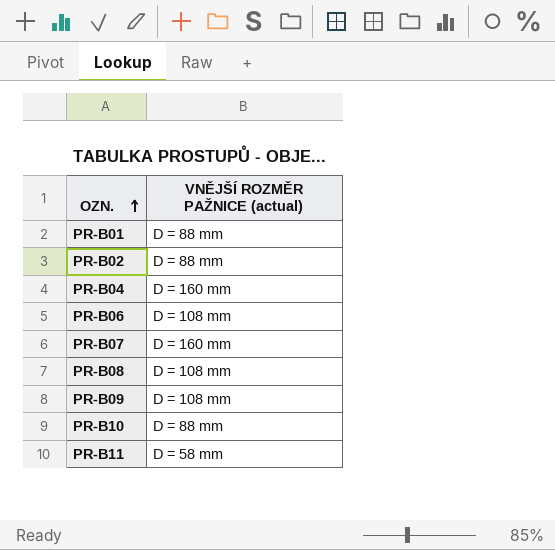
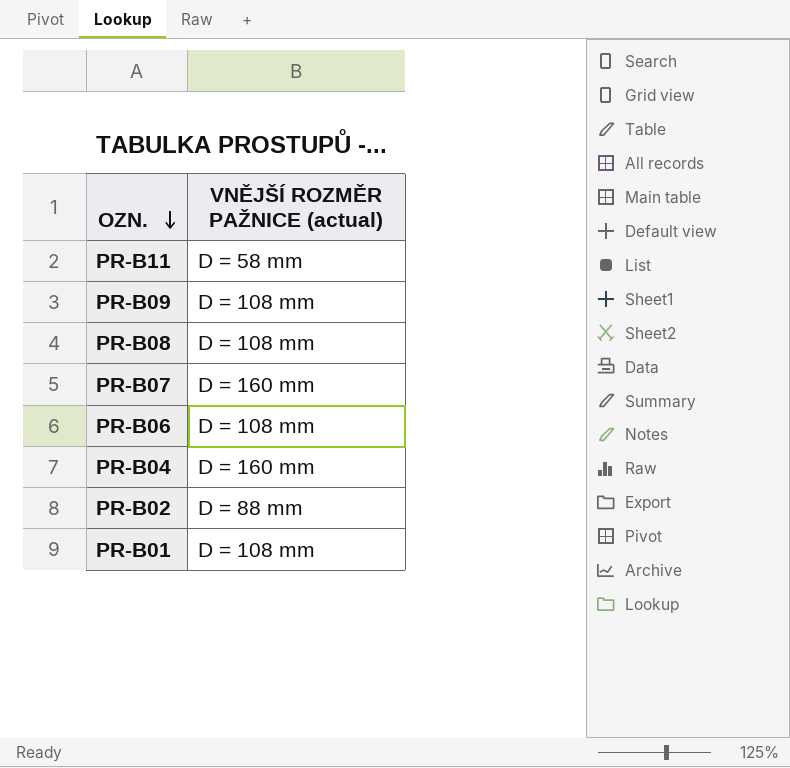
row order: OZN. ascending -> OZN. descending
row PR-B10: D = 88 mm -> none
PR-B01 | VNĚJŠÍ ROZMĚR PAŽNICE (actual): D = 88 mm -> D = 108 mm

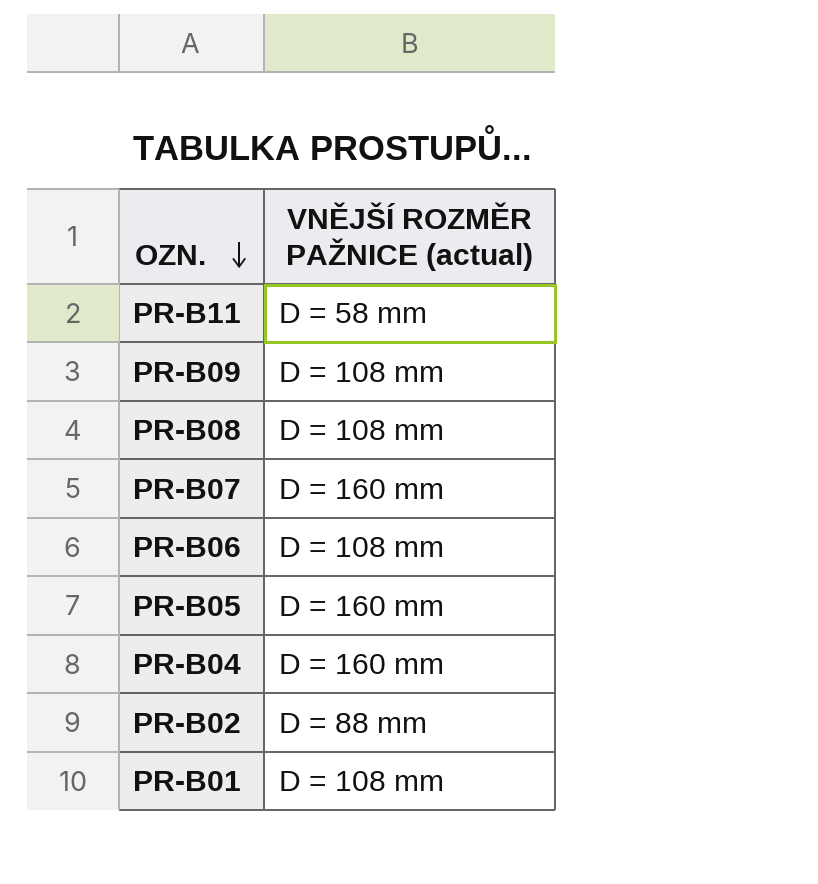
row PR-B05: none -> D = 160 mm

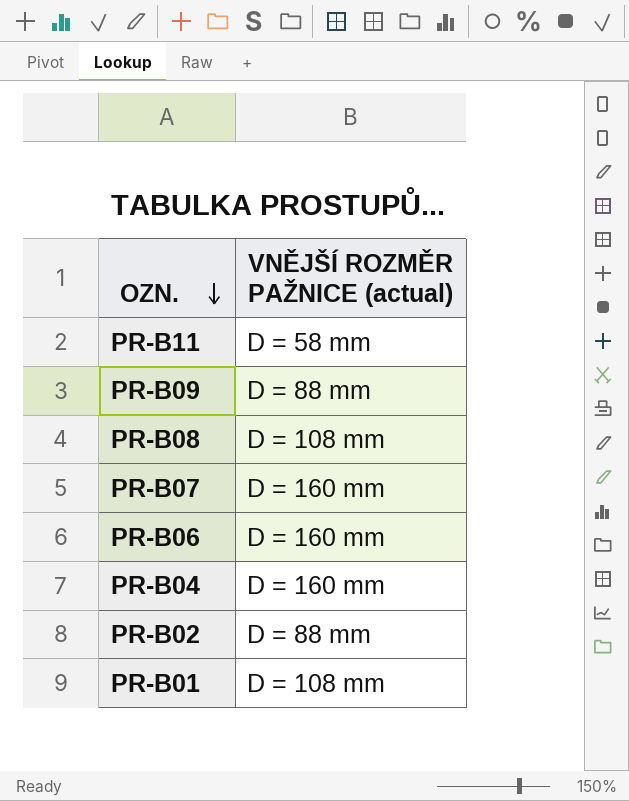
row PR-B05: D = 160 mm -> none
PR-B09 | VNĚJŠÍ ROZMĚR PAŽNICE (actual): D = 108 mm -> D = 88 mm
PR-B06 | VNĚJŠÍ ROZMĚR PAŽNICE (actual): D = 108 mm -> D = 160 mm

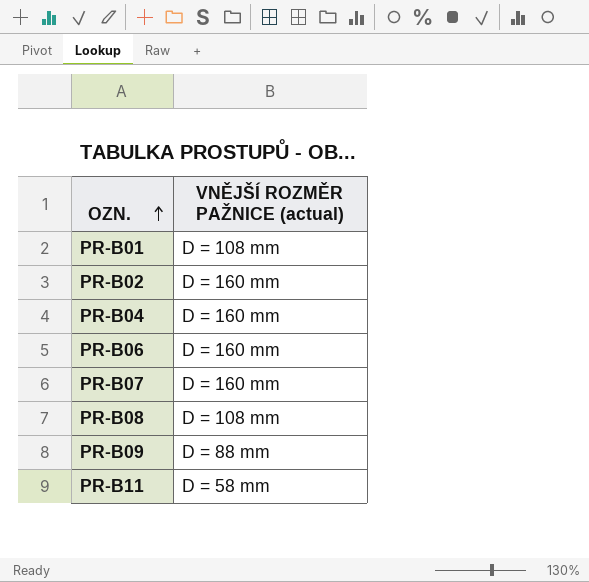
row order: OZN. descending -> OZN. ascending
PR-B02 | VNĚJŠÍ ROZMĚR PAŽNICE (actual): D = 88 mm -> D = 160 mm

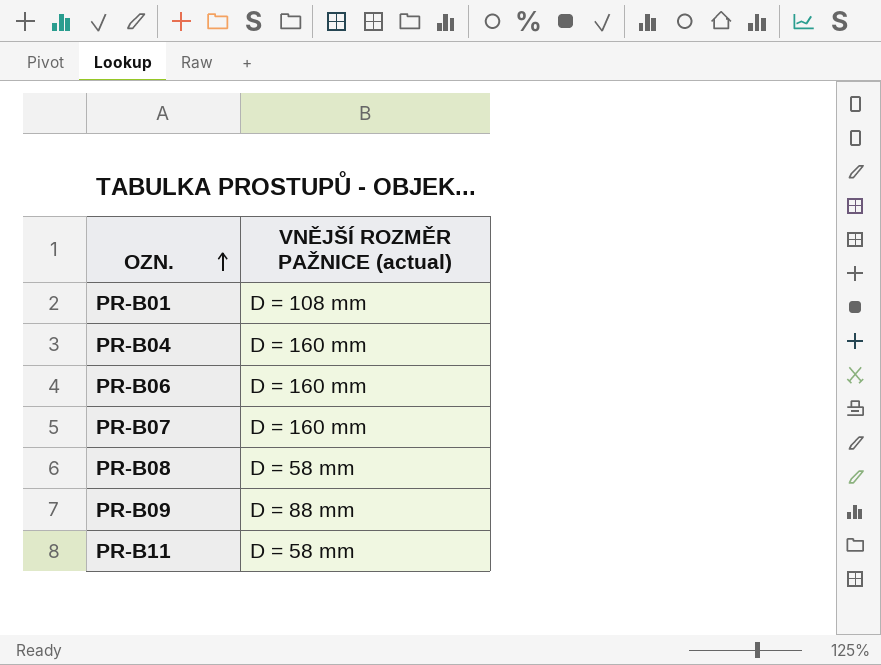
row PR-B02: D = 160 mm -> none
PR-B08 | VNĚJŠÍ ROZMĚR PAŽNICE (actual): D = 108 mm -> D = 58 mm

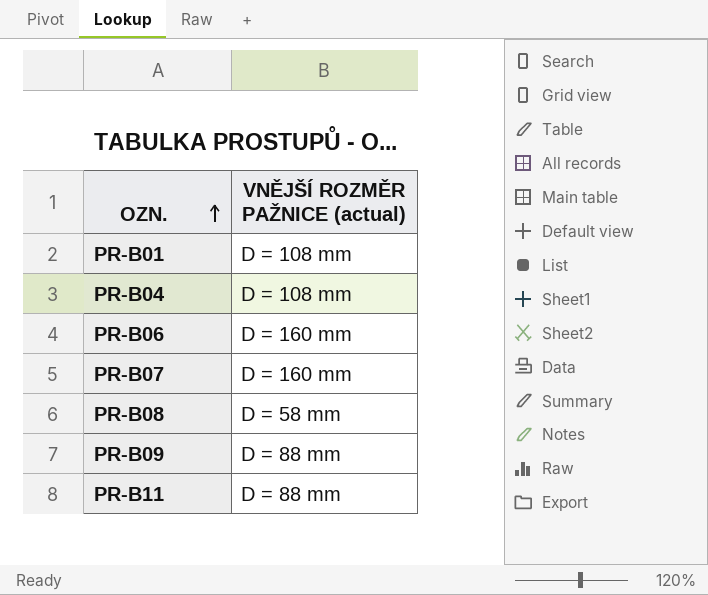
PR-B04 | VNĚJŠÍ ROZMĚR PAŽNICE (actual): D = 160 mm -> D = 108 mm
PR-B11 | VNĚJŠÍ ROZMĚR PAŽNICE (actual): D = 58 mm -> D = 88 mm

